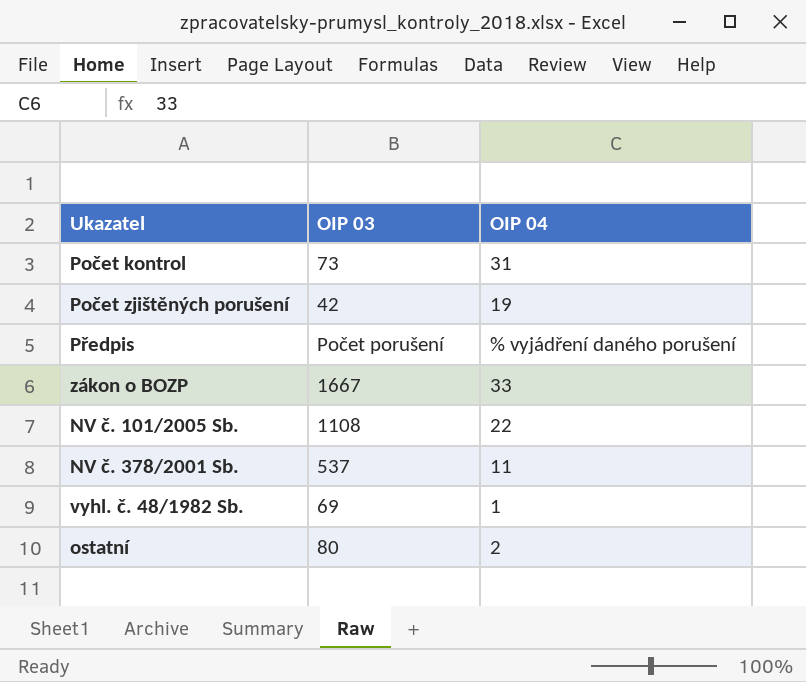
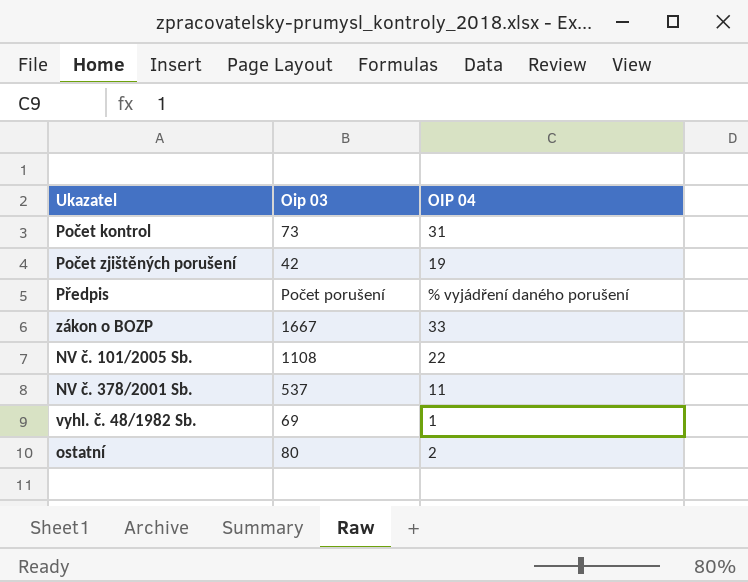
column name: OIP 03 -> Oip 03

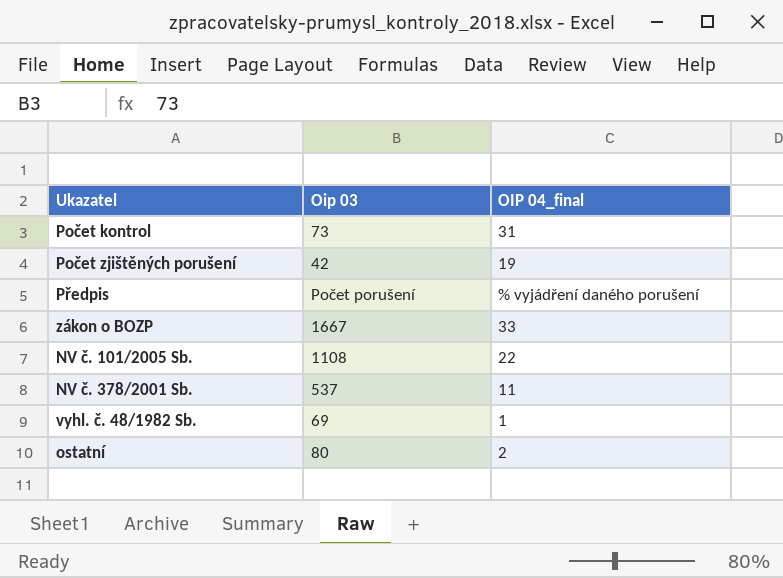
column name: OIP 04 -> OIP 04_final

